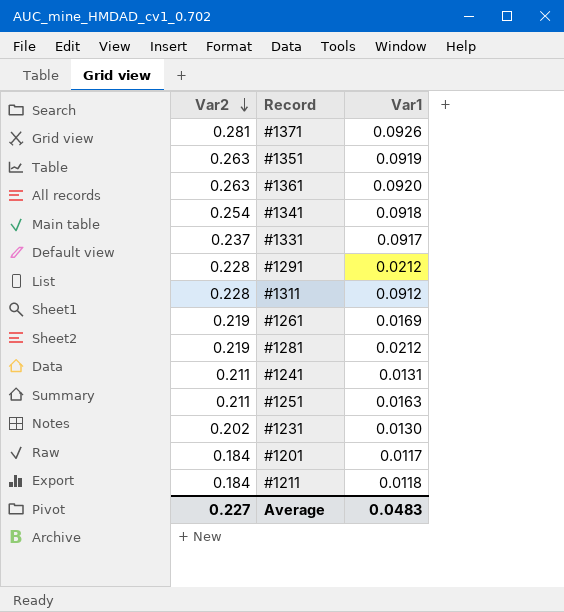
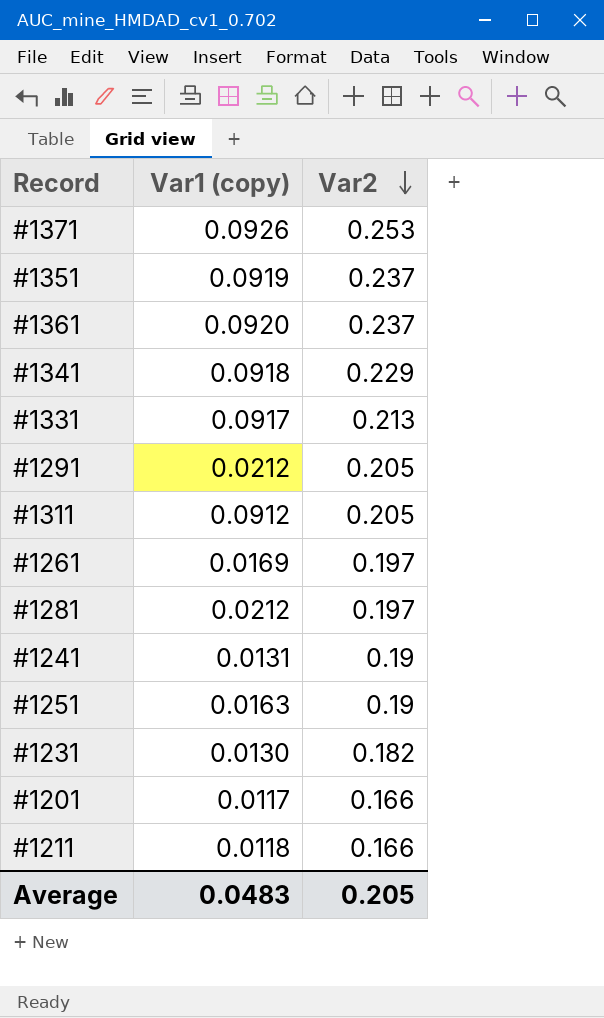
column name: Var1 -> Var1 (copy)
column Var2 | position: 1 -> 3
#1371 | Var2: 0.281 -> 0.253
#1351 | Var2: 0.263 -> 0.237
#1361 | Var2: 0.263 -> 0.237
#1341 | Var2: 0.254 -> 0.229
#1331 | Var2: 0.237 -> 0.213
#1291 | Var2: 0.228 -> 0.205
#1311 | Var2: 0.228 -> 0.205
#1261 | Var2: 0.219 -> 0.197
#1281 | Var2: 0.219 -> 0.197
#1241 | Var2: 0.211 -> 0.19
#1251 | Var2: 0.211 -> 0.19
#1231 | Var2: 0.202 -> 0.182
#1201 | Var2: 0.184 -> 0.166
#1211 | Var2: 0.184 -> 0.166
Average | Var2: 0.227 -> 0.205

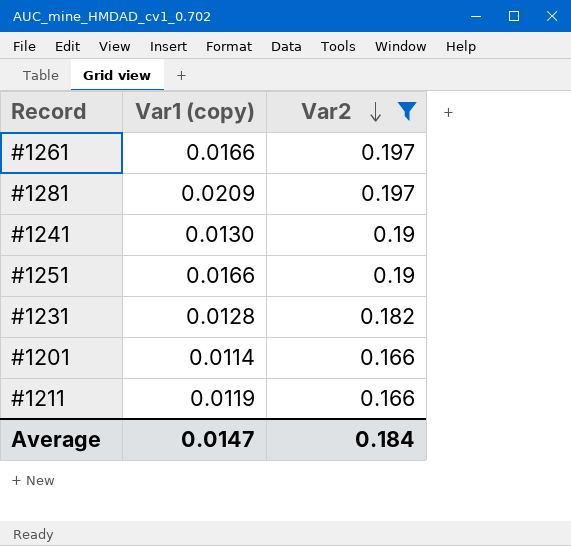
filter: none -> Var2 <= 0.197
#1261 | Var1 (copy): 0.0169 -> 0.0166
#1281 | Var1 (copy): 0.0212 -> 0.0209
#1241 | Var1 (copy): 0.0131 -> 0.0130
#1251 | Var1 (copy): 0.0163 -> 0.0166
#1231 | Var1 (copy): 0.0130 -> 0.0128
#1201 | Var1 (copy): 0.0117 -> 0.0114
#1211 | Var1 (copy): 0.0118 -> 0.0119
Average | Var1 (copy): 0.0483 -> 0.0147
Average | Var2: 0.205 -> 0.184

